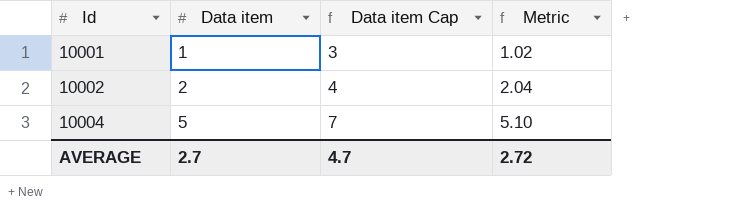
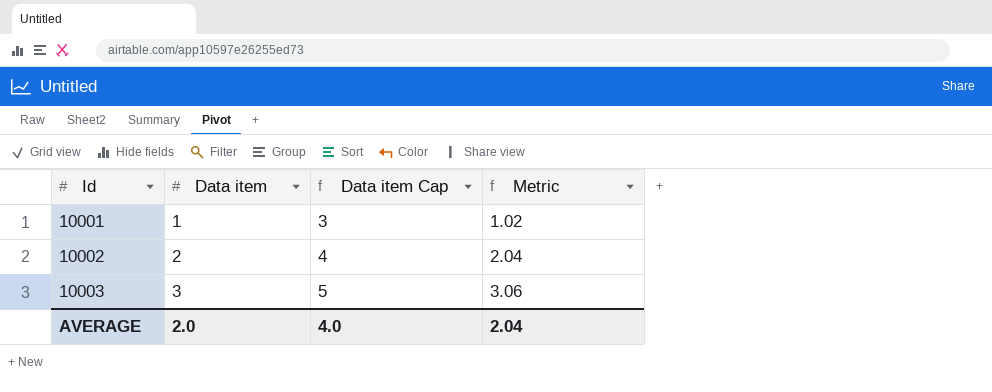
row 10004: 5 | 7 | 5.10 -> none
row 10003: none -> 3 | 5 | 3.06
AVERAGE | Data item: 2.7 -> 2.0
AVERAGE | Data item Cap: 4.7 -> 4.0
AVERAGE | Metric: 2.72 -> 2.04

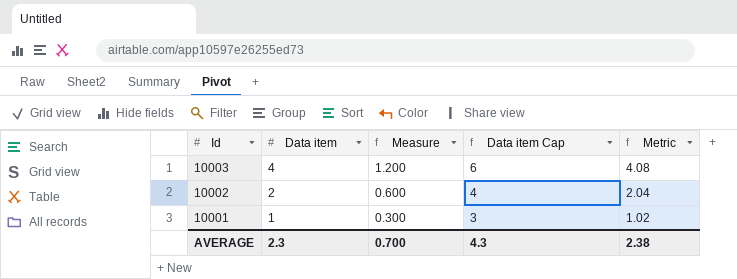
row order: Id ascending -> Id descending
column Measure | formula: none -> [Data item] * 0.3
10003 | Data item: 3 -> 4
10003 | Data item Cap: 5 -> 6
10003 | Metric: 3.06 -> 4.08
AVERAGE | Data item: 2.0 -> 2.3
AVERAGE | Data item Cap: 4.0 -> 4.3
AVERAGE | Metric: 2.04 -> 2.38

